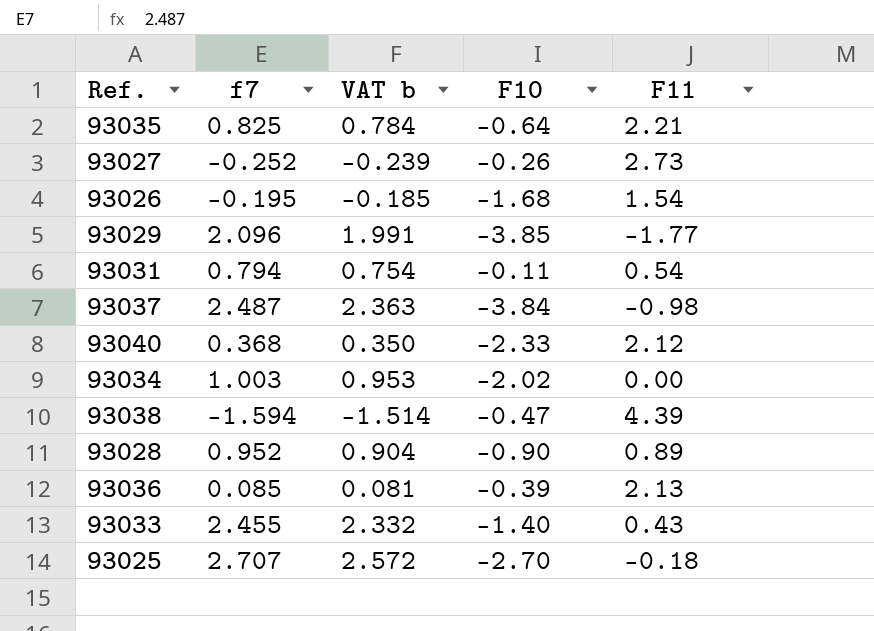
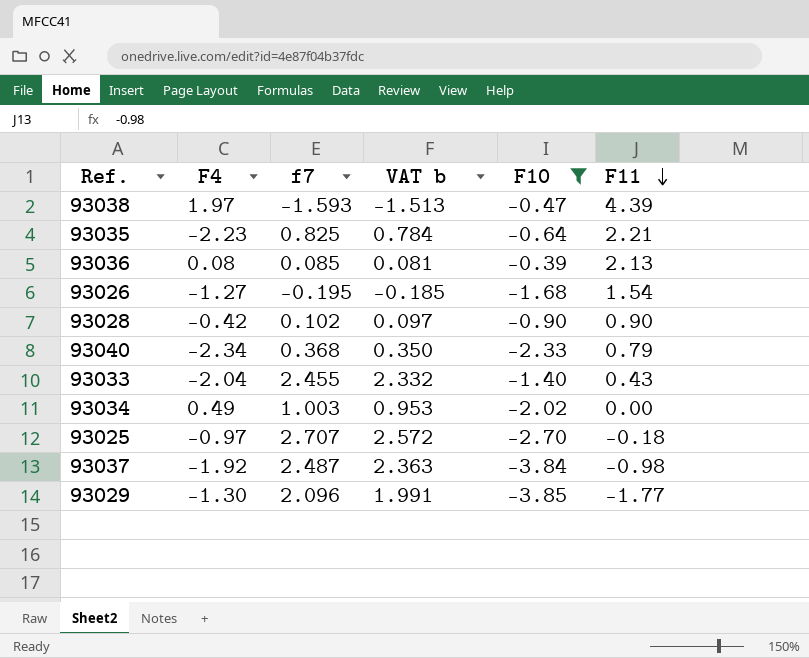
filter: none -> F10 <= -0.39
row order: none -> F11 descending
column F4 | position: none -> 2
93038 | f7: -1.594 -> -1.593
93038 | VAT b: -1.514 -> -1.513
93028 | f7: 0.952 -> 0.102
93028 | VAT b: 0.904 -> 0.097
93028 | F11: 0.89 -> 0.90
93040 | F11: 2.12 -> 0.79

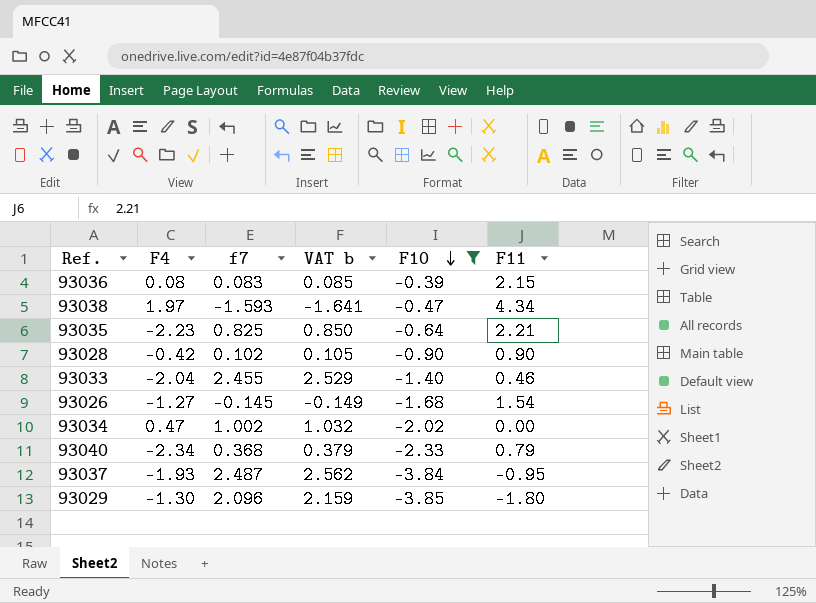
row order: F11 descending -> F10 descending
column VAT b | formula: [f7] * 0.95 -> [f7] * 1.03
row 93025: -0.97 | 2.707 | 2.572 | -2.70 | -0.18 -> none
93036 | f7: 0.085 -> 0.083
93036 | F11: 2.13 -> 2.15
93038 | F11: 4.39 -> 4.34
93033 | F11: 0.43 -> 0.46
93026 | f7: -0.195 -> -0.145
93034 | F4: 0.49 -> 0.47
93034 | f7: 1.003 -> 1.002
93037 | F4: -1.92 -> -1.93
93037 | F11: -0.98 -> -0.95
93029 | F11: -1.77 -> -1.80

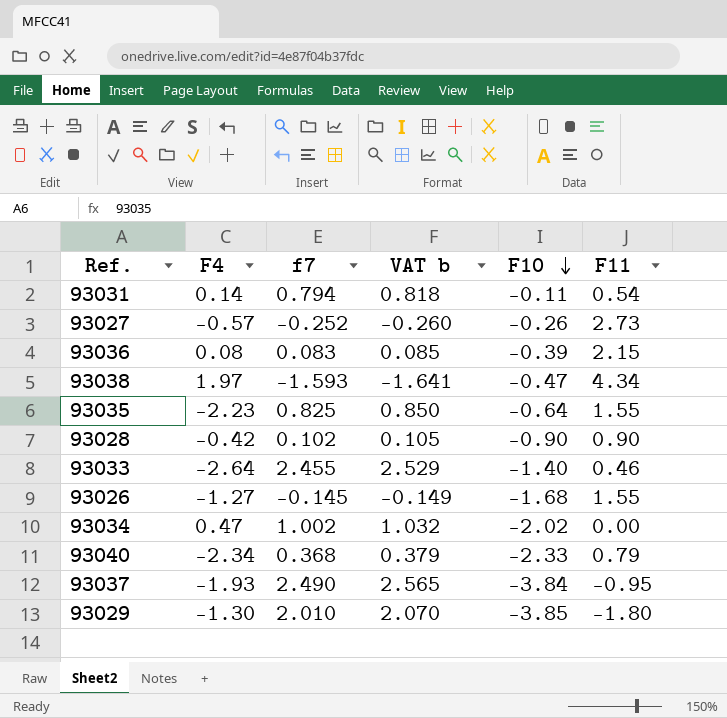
filter: F10 <= -0.39 -> none
93035 | F11: 2.21 -> 1.55
93033 | F4: -2.04 -> -2.64
93026 | F11: 1.54 -> 1.55
93037 | f7: 2.487 -> 2.490
93037 | VAT b: 2.562 -> 2.565
93029 | f7: 2.096 -> 2.010
93029 | VAT b: 2.159 -> 2.070

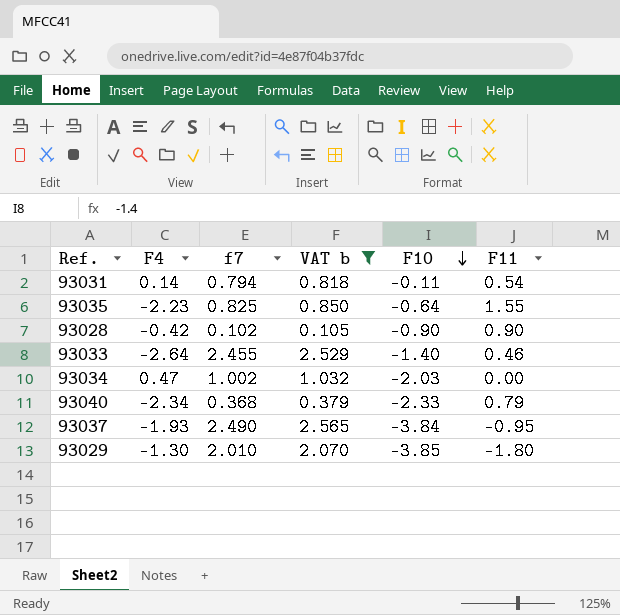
filter: none -> VAT b >= 0.105
93034 | F10: -2.02 -> -2.03

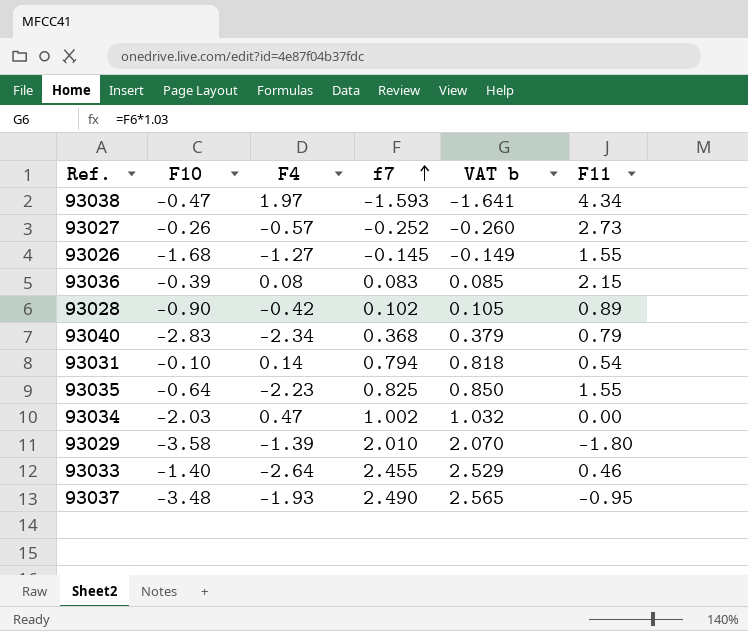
filter: VAT b >= 0.105 -> none
row order: F10 descending -> f7 ascending
column F10 | position: 5 -> 2
93028 | F11: 0.90 -> 0.89
93040 | F10: -2.33 -> -2.83
93031 | F10: -0.11 -> -0.10
93029 | F10: -3.85 -> -3.58
93029 | F4: -1.30 -> -1.39
93037 | F10: -3.84 -> -3.48

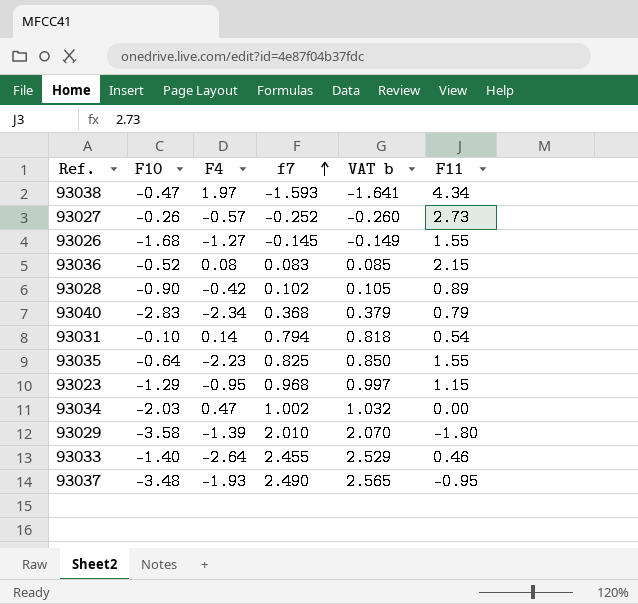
93036 | F10: -0.39 -> -0.52
row 93023: none -> -1.29 | -0.95 | 0.968 | 0.997 | 1.15

